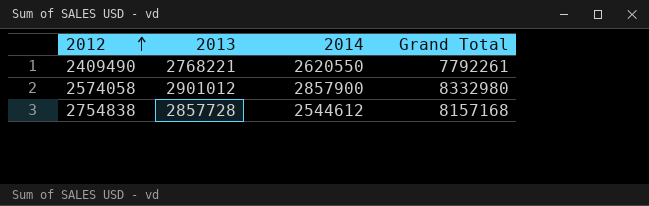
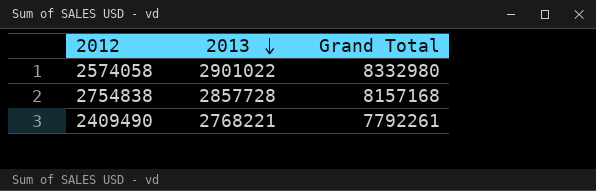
row order: 2012 ascending -> 2013 descending
column 2014 | position: 3 -> none
2574058 | 2013: 2901012 -> 2901022

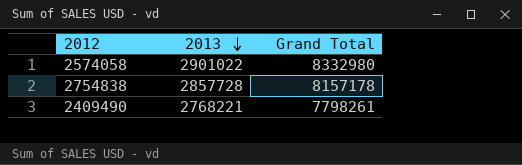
2754838 | Grand Total: 8157168 -> 8157178
2409490 | Grand Total: 7792261 -> 7798261

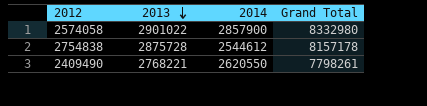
column 2014 | position: none -> 3
2754838 | 2013: 2857728 -> 2875728

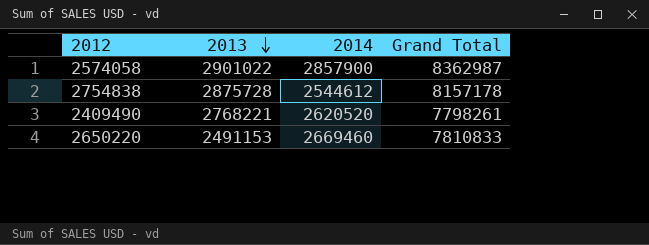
2574058 | Grand Total: 8332980 -> 8362987
2409490 | 2014: 2620550 -> 2620520
row 2650220: none -> 2491153 | 2669460 | 7810833

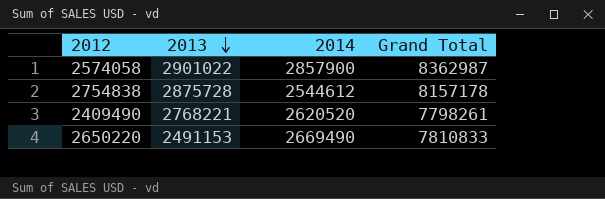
2650220 | 2014: 2669460 -> 2669490

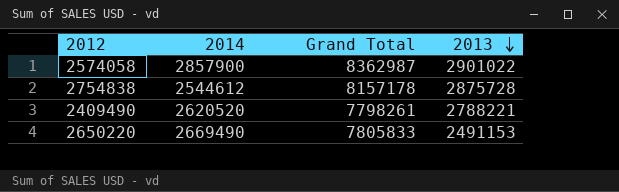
column 2013 | position: 2 -> 4
2409490 | 2013: 2768221 -> 2788221
2650220 | Grand Total: 7810833 -> 7805833

